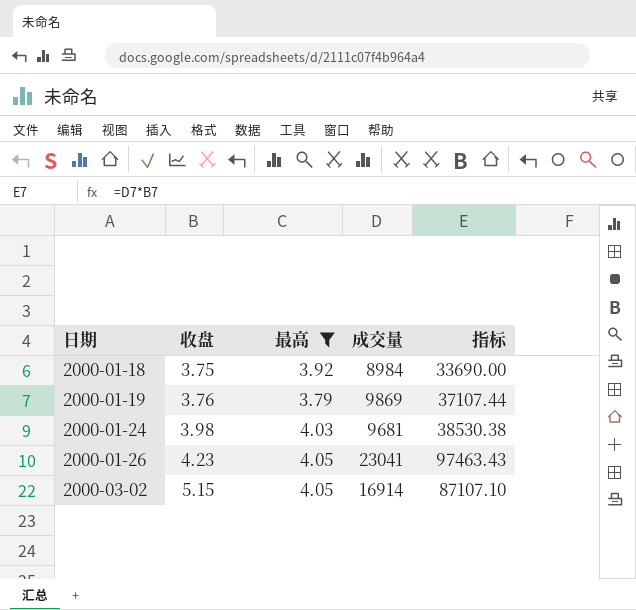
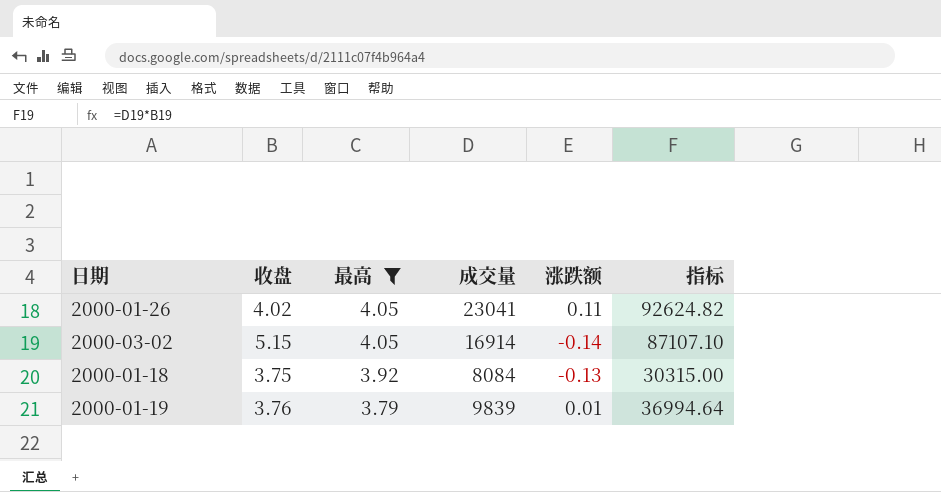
row order: 日期 ascending -> 最高 descending
column 涨跌额 | position: none -> 5
row 2000-01-24: 3.98 | 4.03 | 9681 | 38530.38 -> none
2000-01-26 | 收盘: 4.23 -> 4.02
2000-01-26 | 指标: 97463.43 -> 92624.82
2000-01-18 | 成交量: 8984 -> 8084
2000-01-18 | 指标: 33690.00 -> 30315.00
2000-01-19 | 成交量: 9869 -> 9839
2000-01-19 | 指标: 37107.44 -> 36994.64

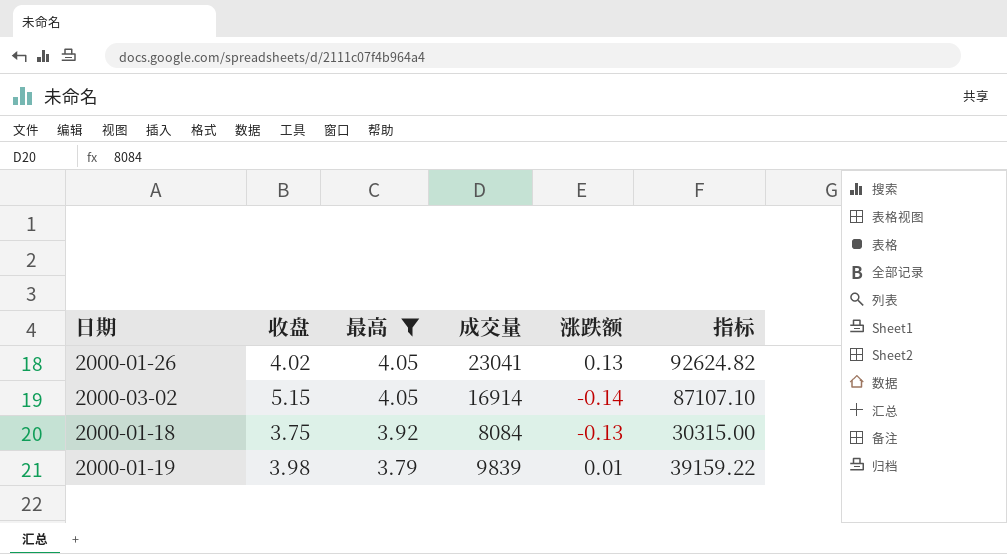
2000-01-26 | 涨跌额: 0.11 -> 0.13
2000-01-19 | 收盘: 3.76 -> 3.98
2000-01-19 | 指标: 36994.64 -> 39159.22

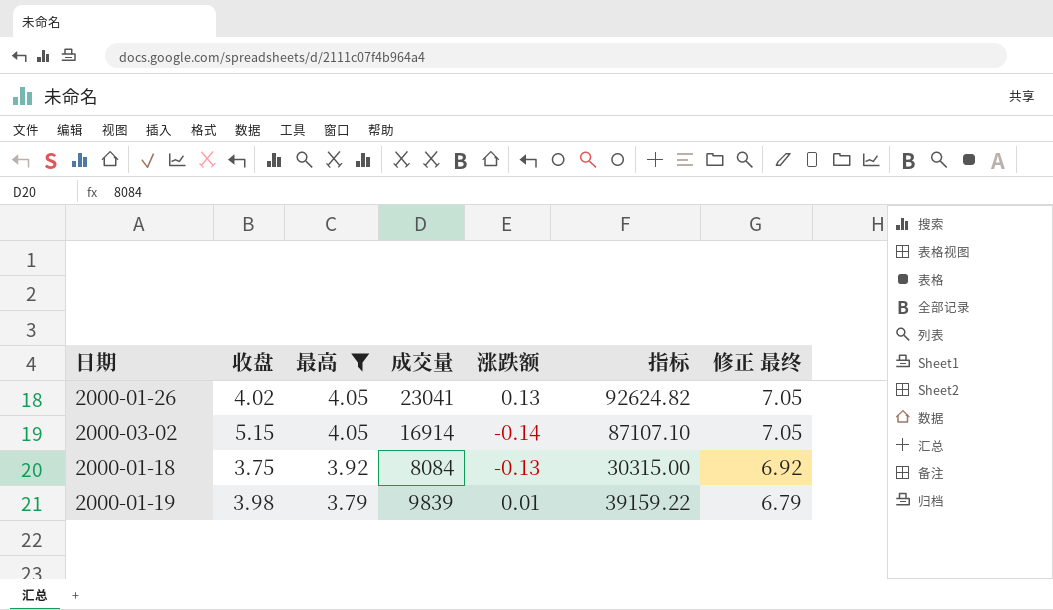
column 修正 最终 | formula: none -> [最高] + 3

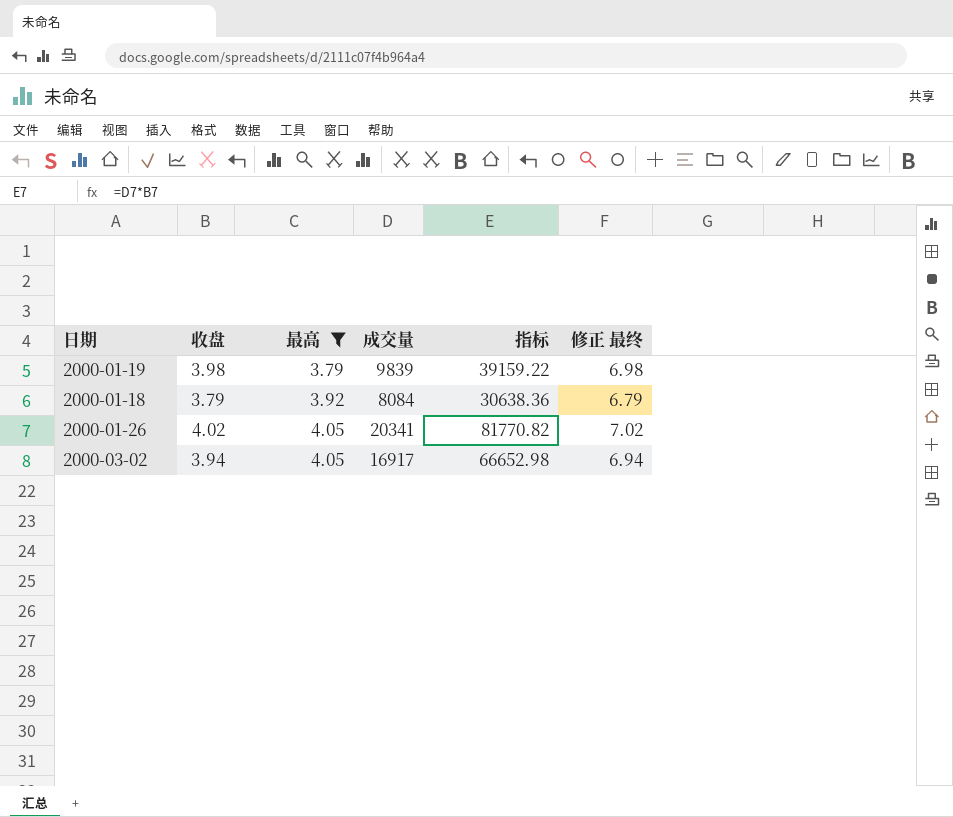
row order: 最高 descending -> 最高 ascending
column 涨跌额 | position: 5 -> none
column 修正 最终 | formula: [最高] + 3 -> [收盘] + 3
2000-01-18 | 收盘: 3.75 -> 3.79
2000-01-18 | 指标: 30315.00 -> 30638.36
2000-01-26 | 成交量: 23041 -> 20341
2000-01-26 | 指标: 92624.82 -> 81770.82
2000-03-02 | 收盘: 5.15 -> 3.94
2000-03-02 | 成交量: 16914 -> 16917
2000-03-02 | 指标: 87107.10 -> 66652.98

